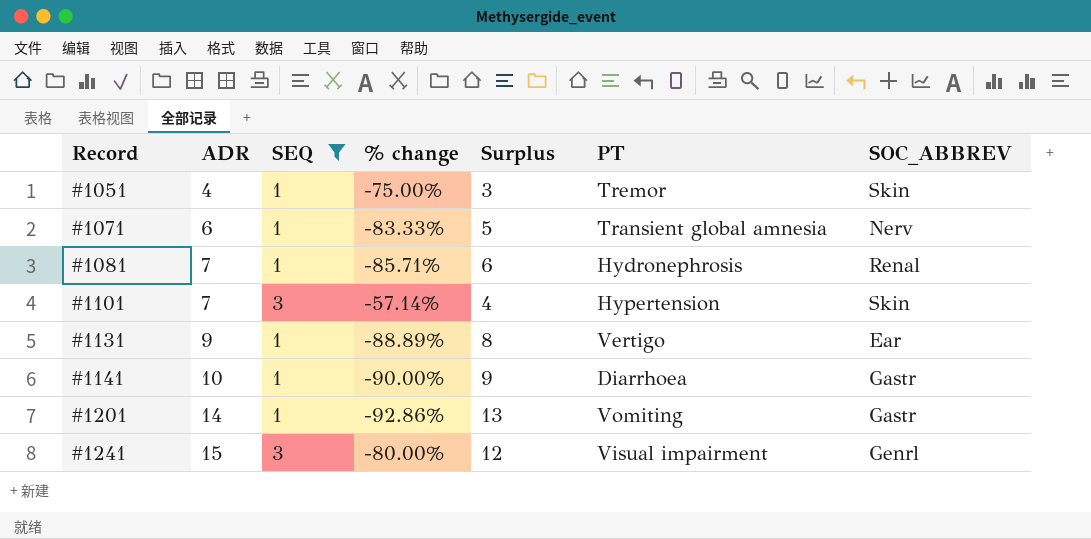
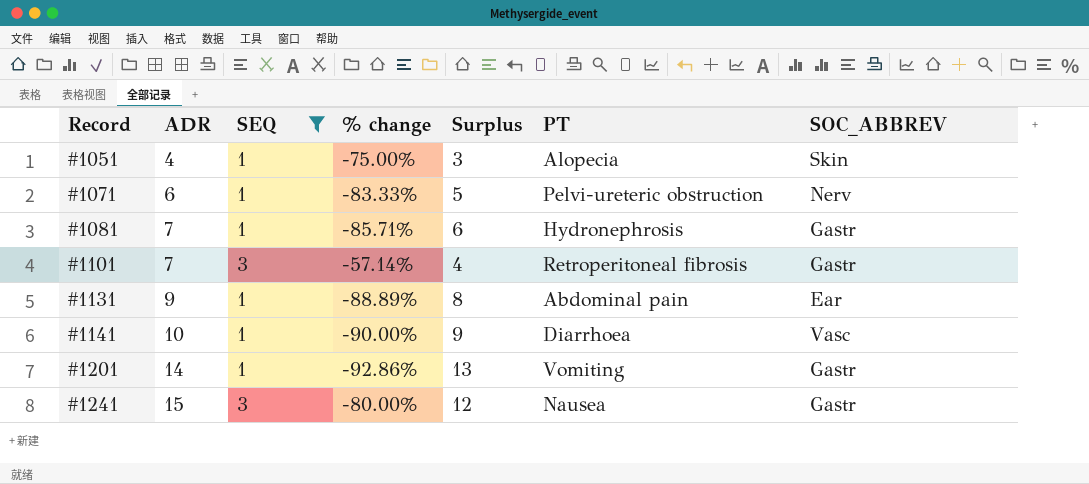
#1051 | PT: Tremor -> Alopecia
#1071 | PT: Transient global amnesia -> Pelvi-ureteric obstruction
#1081 | SOC_ABBREV: Renal -> Gastr
#1101 | PT: Hypertension -> Retroperitoneal fibrosis
#1101 | SOC_ABBREV: Skin -> Gastr
#1131 | PT: Vertigo -> Abdominal pain
#1141 | SOC_ABBREV: Gastr -> Vasc
#1241 | PT: Visual impairment -> Nausea
#1241 | SOC_ABBREV: Genrl -> Gastr

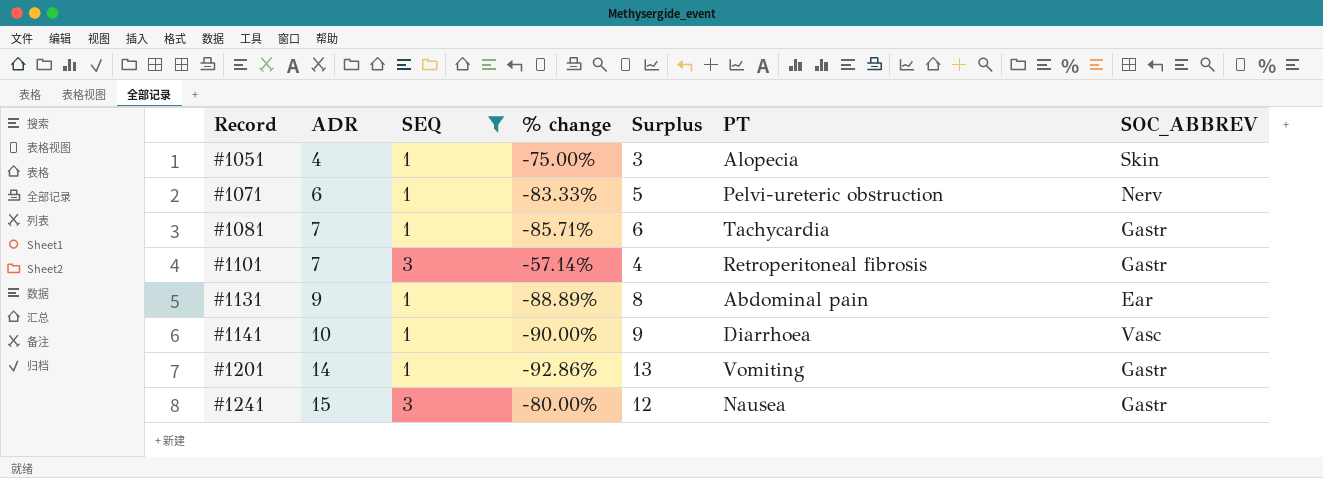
#1081 | PT: Hydronephrosis -> Tachycardia

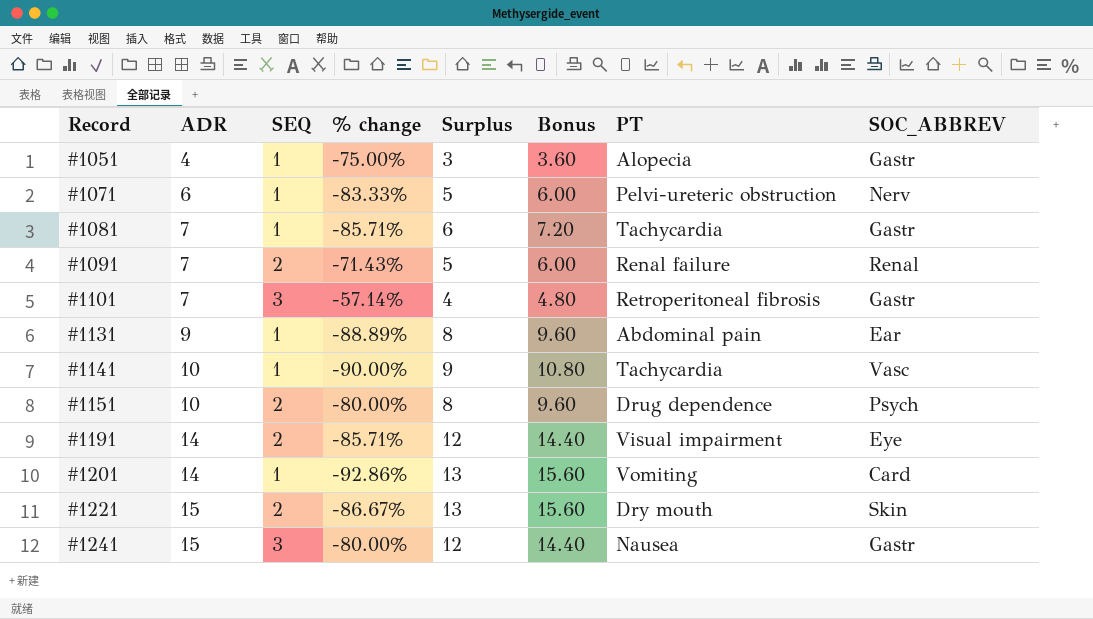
filter: SEQ != 2 -> none
column Bonus | formula: none -> [Surplus] * 1.2
#1051 | SOC_ABBREV: Skin -> Gastr
#1141 | PT: Diarrhoea -> Tachycardia
#1201 | SOC_ABBREV: Gastr -> Card

